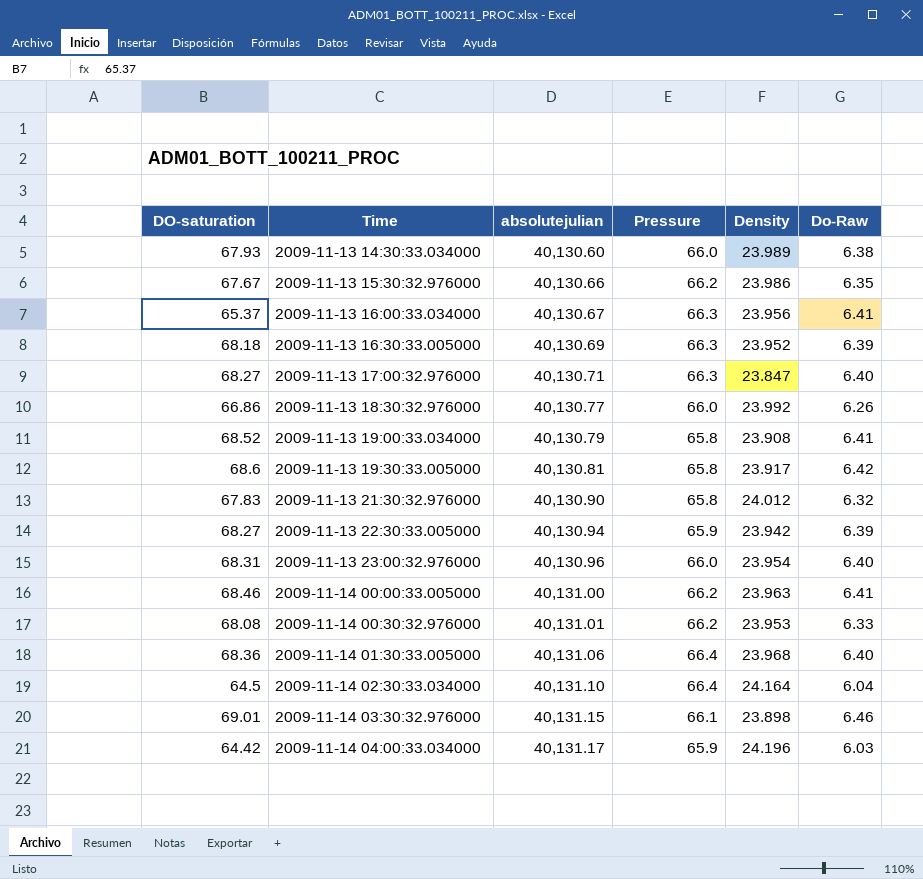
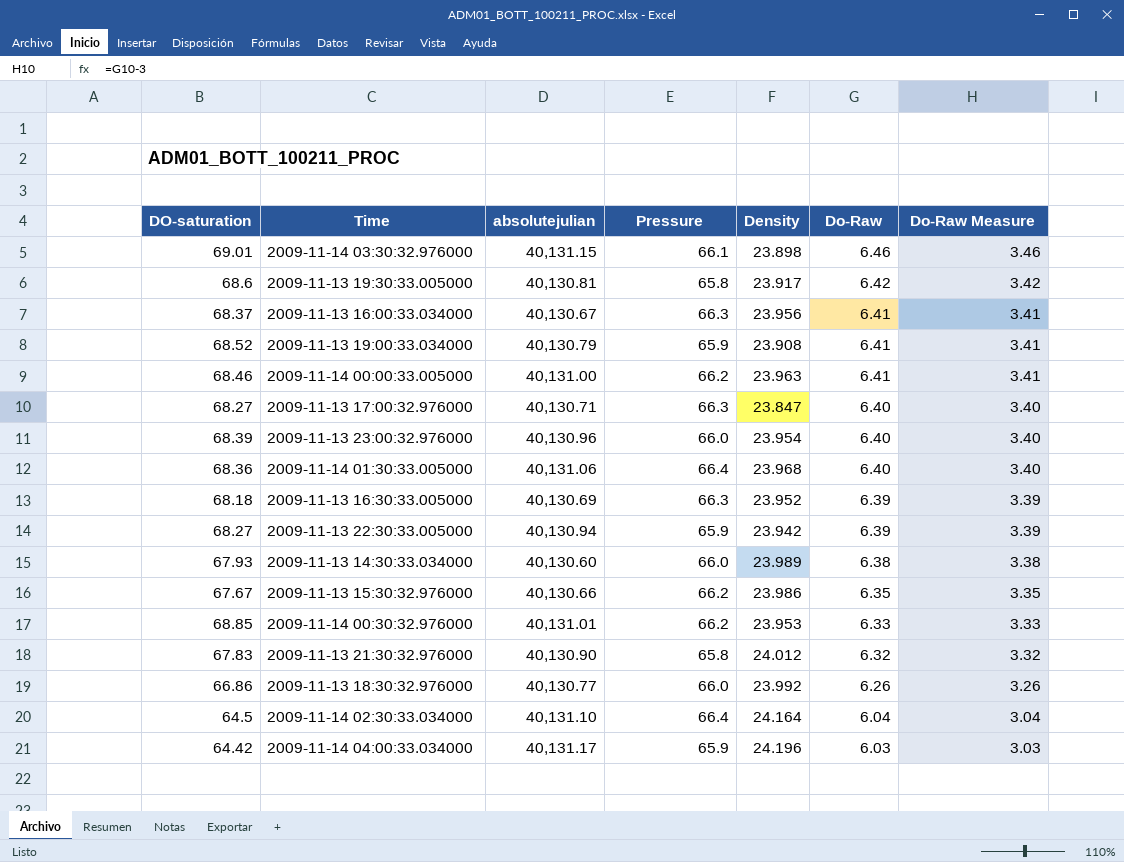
row order: Time ascending -> Do-Raw descending
column Do-Raw Measure | formula: none -> [Do-Raw] - 3
2009-11-13 16:00:33.034000 | DO-saturation: 65.37 -> 68.37
2009-11-13 19:00:33.034000 | Pressure: 65.8 -> 65.9
2009-11-13 23:00:32.976000 | DO-saturation: 68.31 -> 68.39
2009-11-14 00:30:32.976000 | DO-saturation: 68.08 -> 68.85

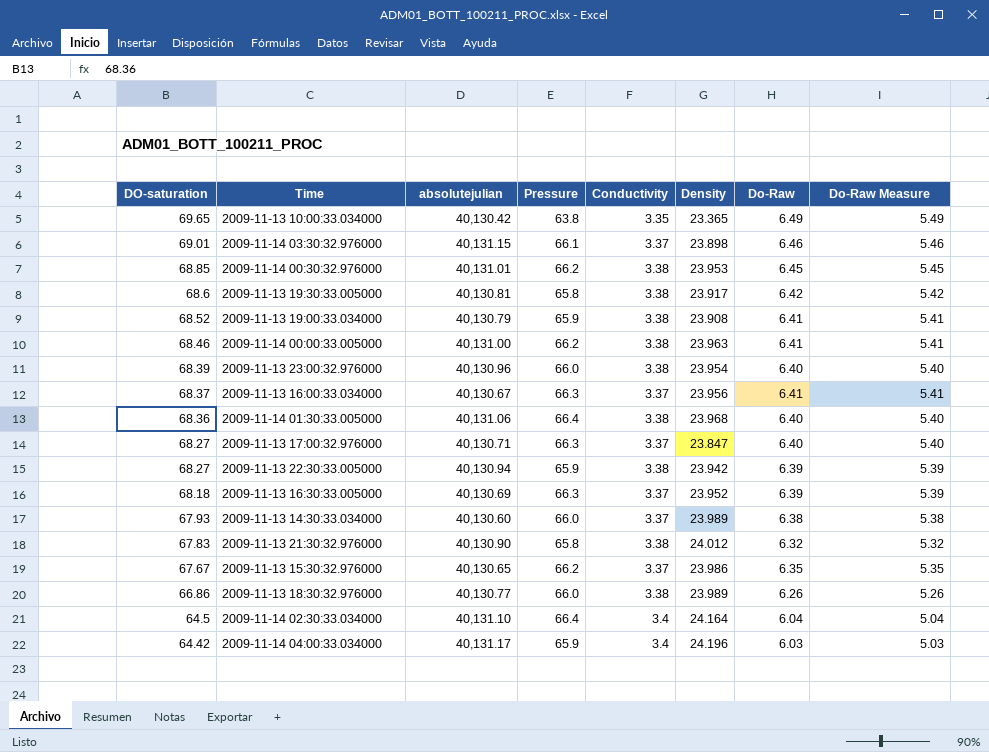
row order: Do-Raw descending -> DO-saturation descending
column Conductivity | position: none -> 5
column Do-Raw Measure | formula: [Do-Raw] - 3 -> [Do-Raw] - 1
row 2009-11-13 10:00:33.034000: none -> 69.65 | 40,130.42 | 63.8 | 3.35 | 23.365 | 6.49 | 5.49
2009-11-14 00:30:32.976000 | Do-Raw: 6.33 -> 6.45
2009-11-13 15:30:32.976000 | absolutejulian: 40,130.66 -> 40,130.65
2009-11-13 18:30:32.976000 | Density: 23.992 -> 23.989

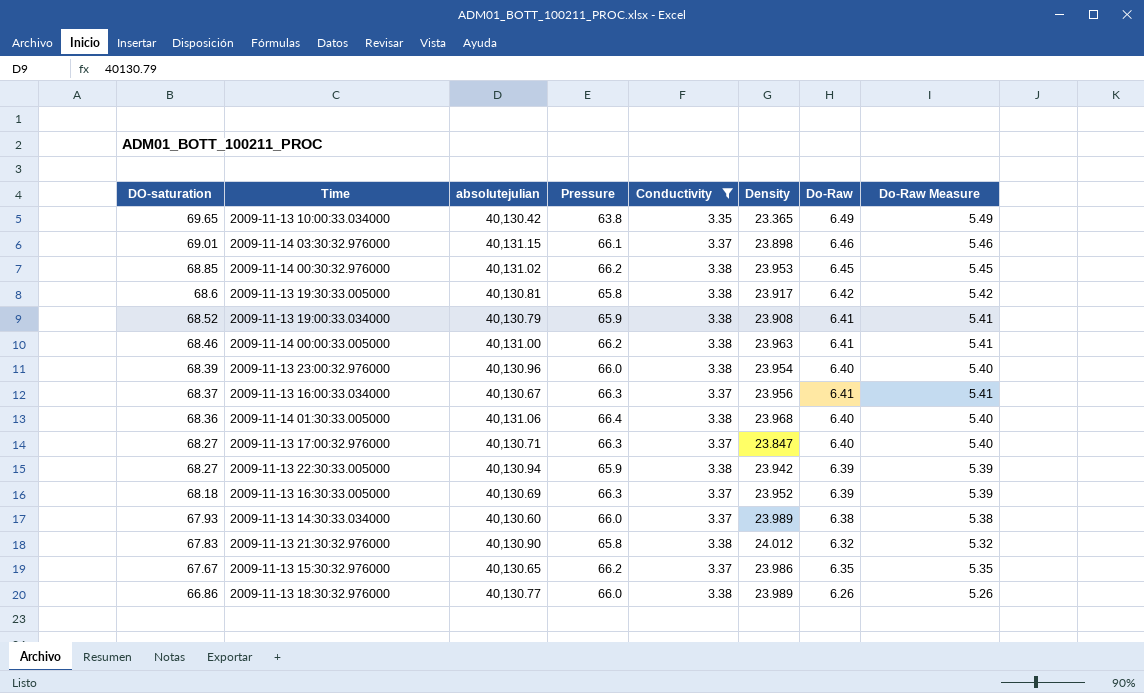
filter: none -> Conductivity != 3.4
2009-11-14 00:30:32.976000 | absolutejulian: 40,131.01 -> 40,131.02

